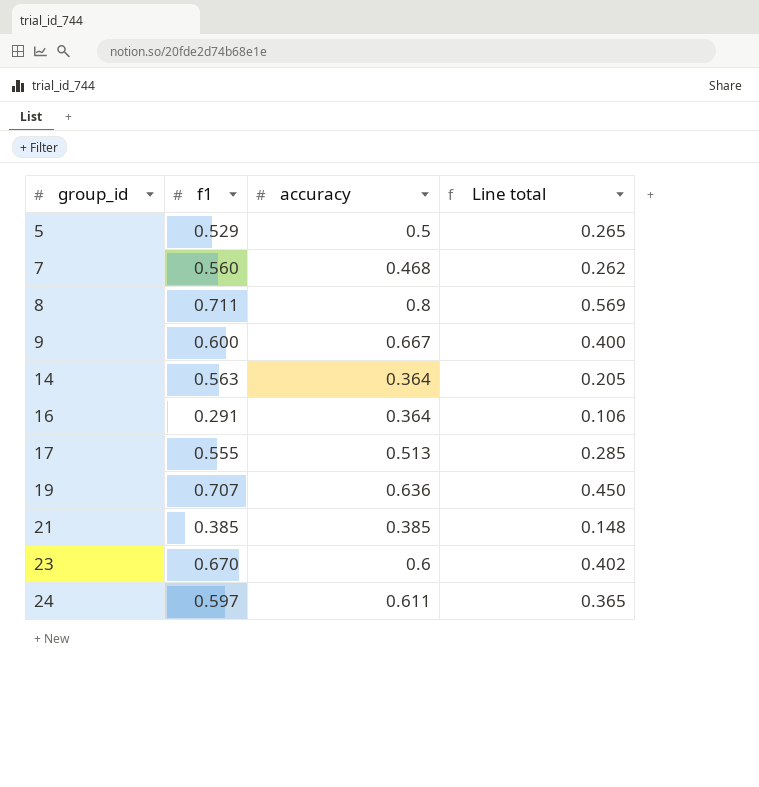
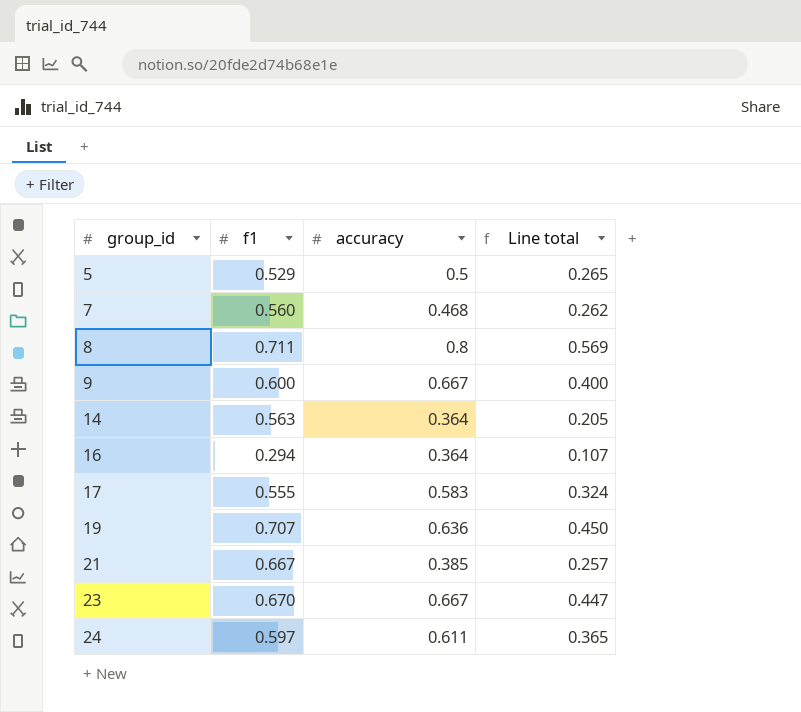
16 | f1: 0.291 -> 0.294
16 | Line total: 0.106 -> 0.107
17 | accuracy: 0.513 -> 0.583
17 | Line total: 0.285 -> 0.324
21 | f1: 0.385 -> 0.667
21 | Line total: 0.148 -> 0.257
23 | accuracy: 0.6 -> 0.667
23 | Line total: 0.402 -> 0.447

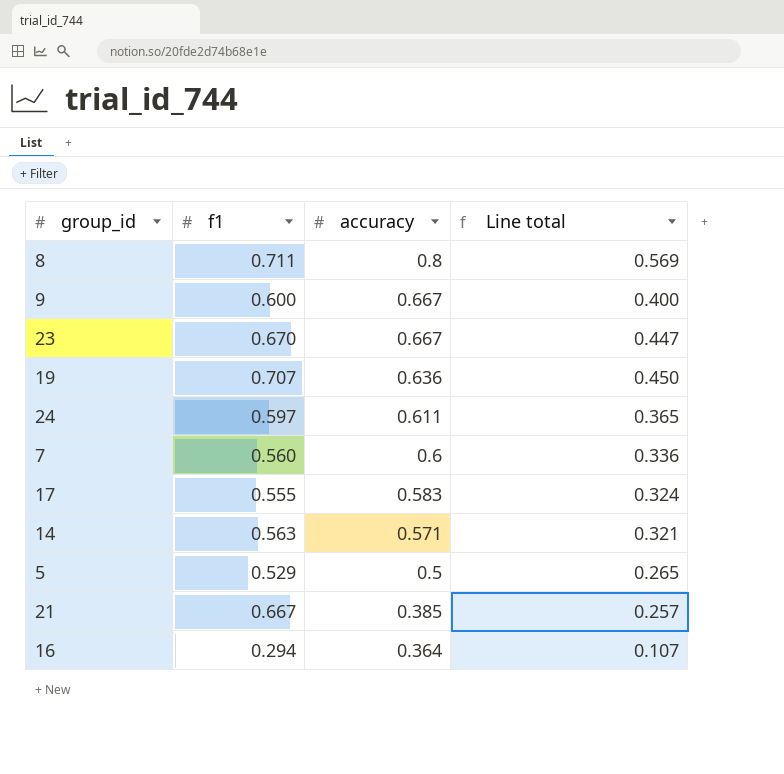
row order: group_id ascending -> accuracy descending
7 | accuracy: 0.468 -> 0.6
7 | Line total: 0.262 -> 0.336
14 | accuracy: 0.364 -> 0.571
14 | Line total: 0.205 -> 0.321

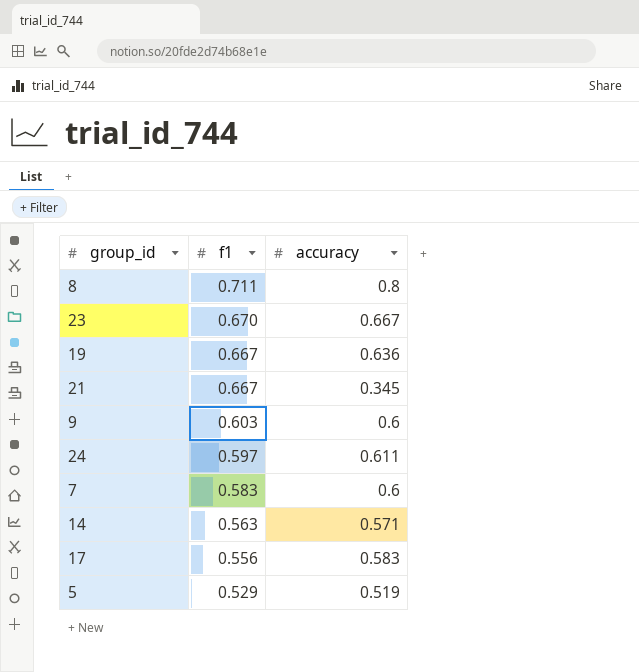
row order: accuracy descending -> f1 descending
column Line total | formula: [f1] * [accuracy] -> none
row 16: 0.294 | 0.364 | 0.107 -> none
19 | f1: 0.707 -> 0.667
21 | accuracy: 0.385 -> 0.345
9 | f1: 0.600 -> 0.603
9 | accuracy: 0.667 -> 0.6
7 | f1: 0.560 -> 0.583
17 | f1: 0.555 -> 0.556
5 | accuracy: 0.5 -> 0.519

